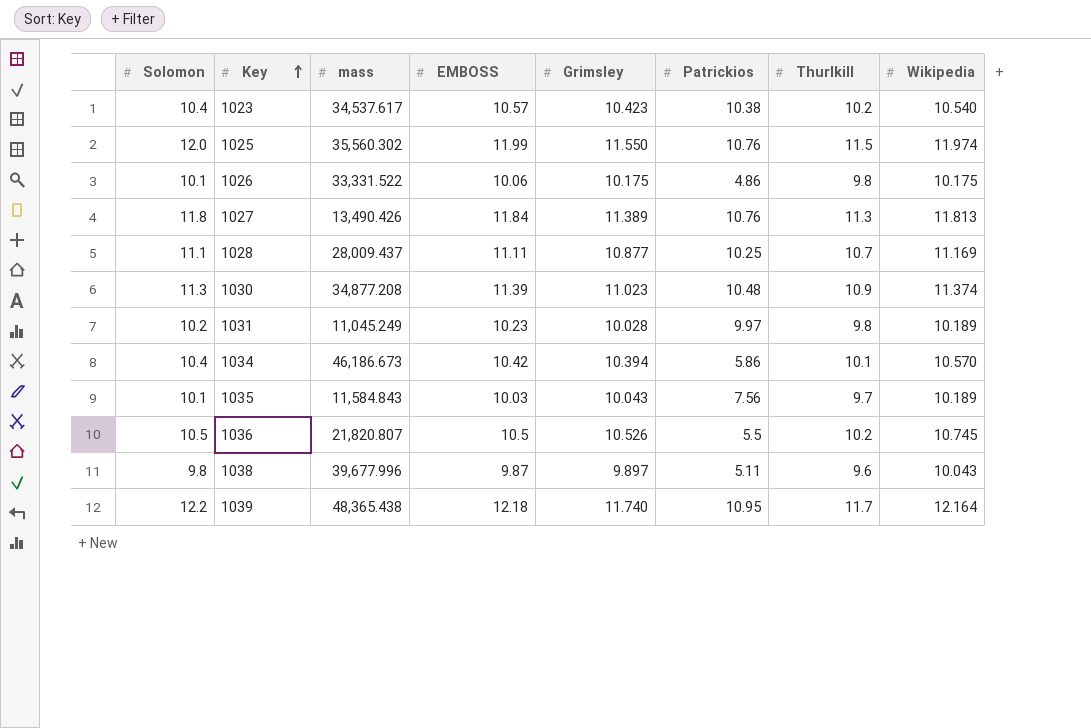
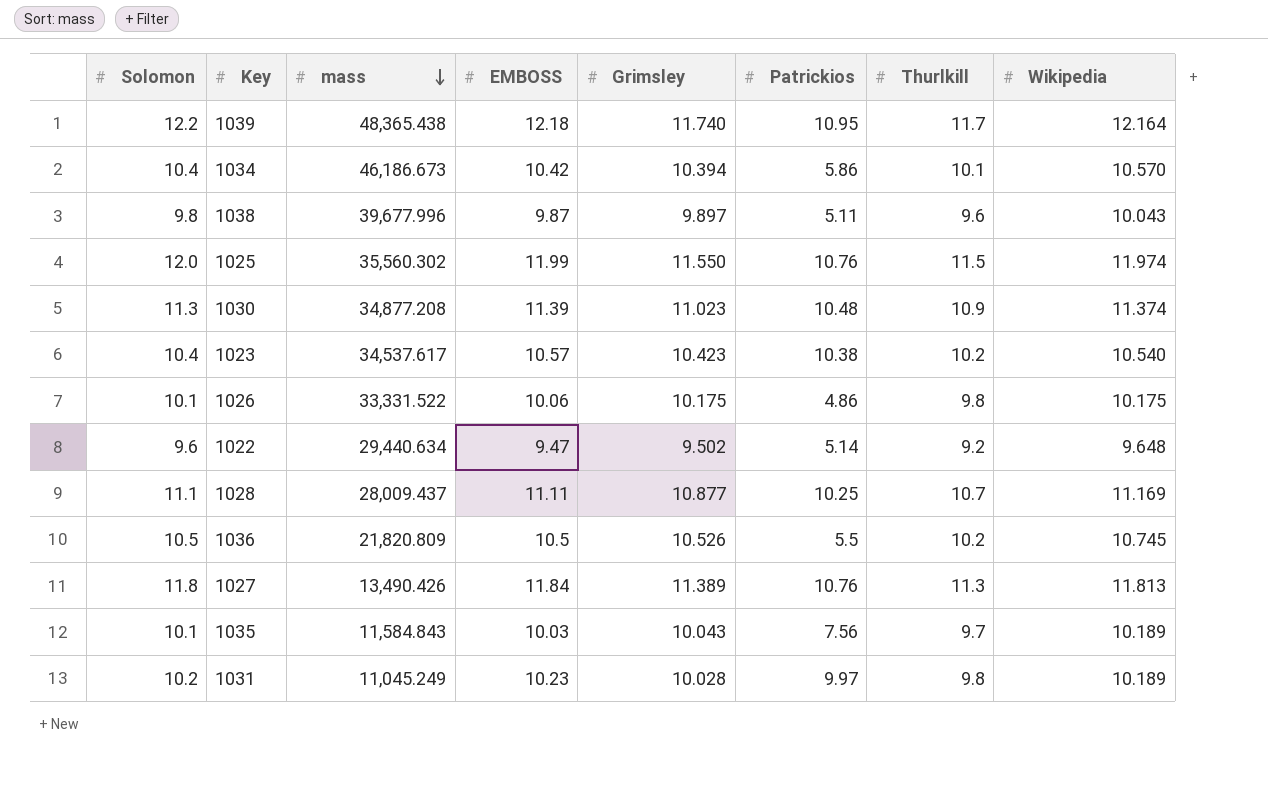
row order: Key ascending -> mass descending
row 1022: none -> 9.6 | 29,440.634 | 9.47 | 9.502 | 5.14 | 9.2 | 9.648
1036 | mass: 21,820.807 -> 21,820.809

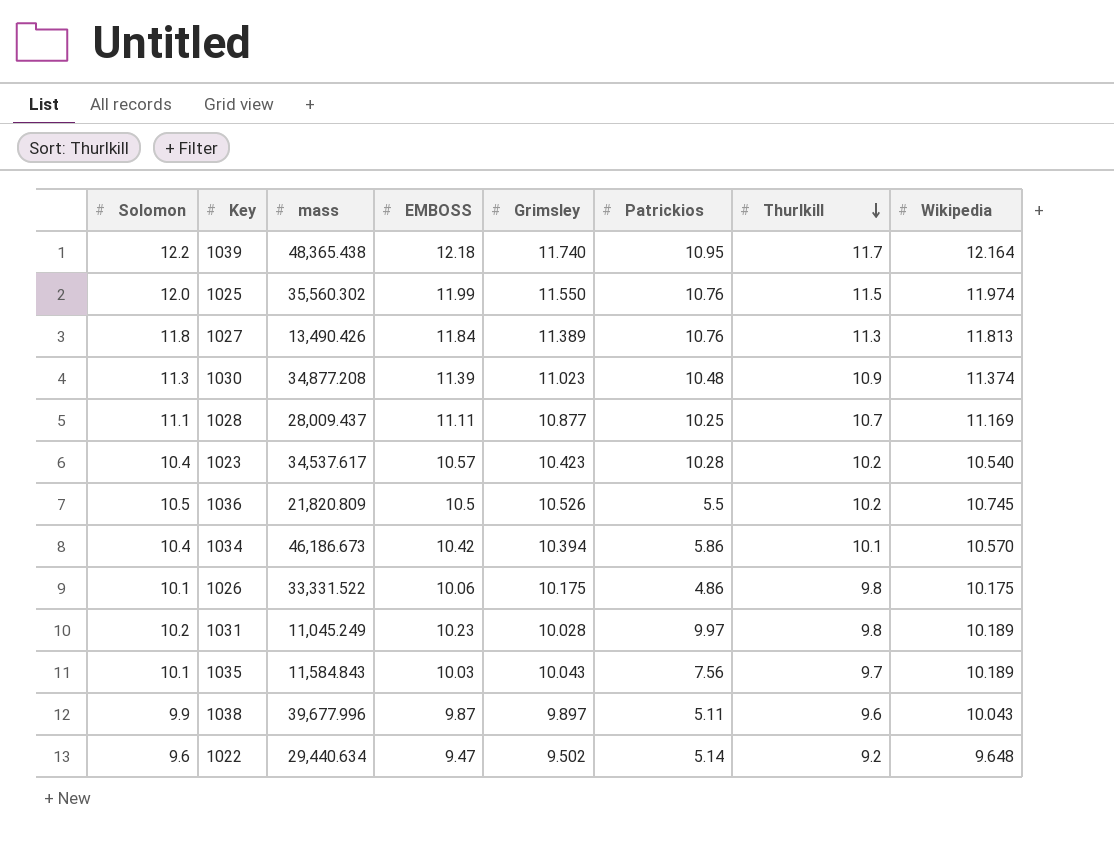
row order: mass descending -> Thurlkill descending
1023 | Patrickios: 10.38 -> 10.28
1038 | Solomon: 9.8 -> 9.9

